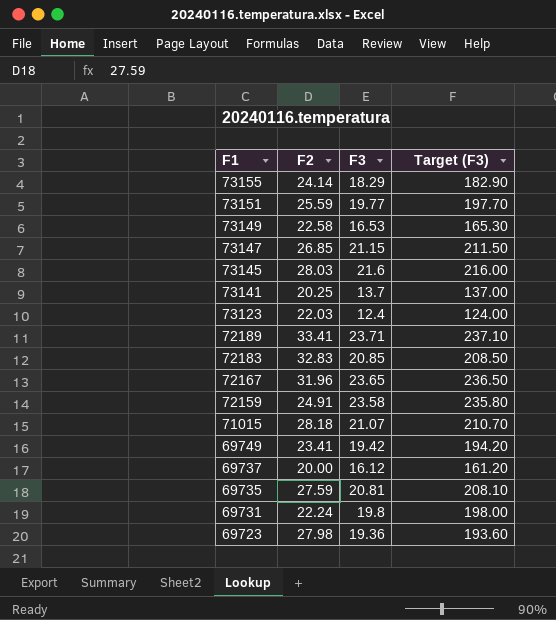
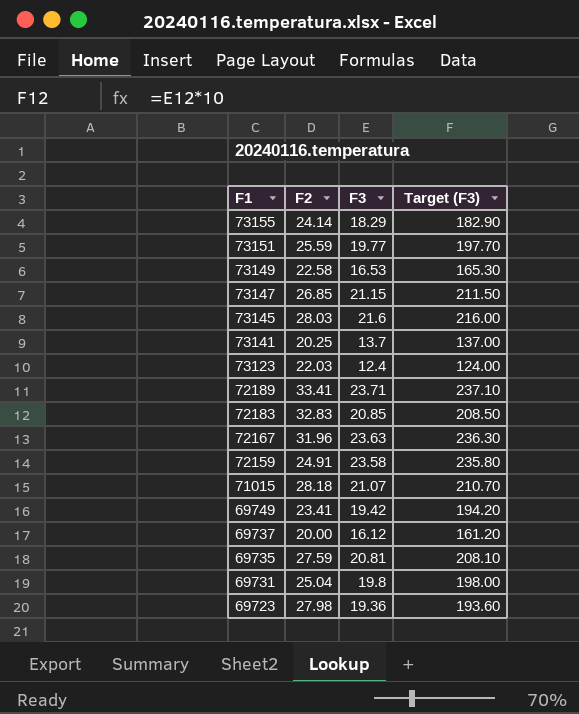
72167 | F3: 23.65 -> 23.63
72167 | Target (F3): 236.50 -> 236.30
69731 | F2: 22.24 -> 25.04

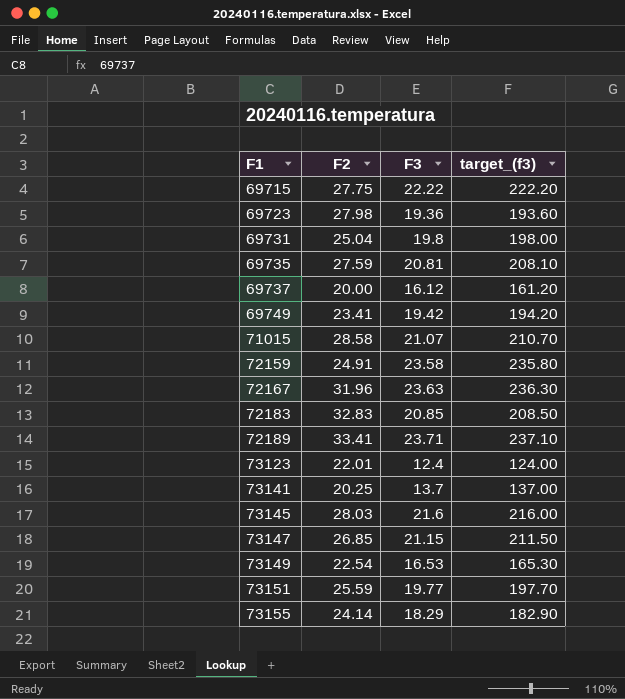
row order: F1 descending -> F1 ascending
column name: Target (F3) -> target_(f3)
row 69715: none -> 27.75 | 22.22 | 222.20
71015 | F2: 28.18 -> 28.58
73123 | F2: 22.03 -> 22.01
73149 | F2: 22.58 -> 22.54

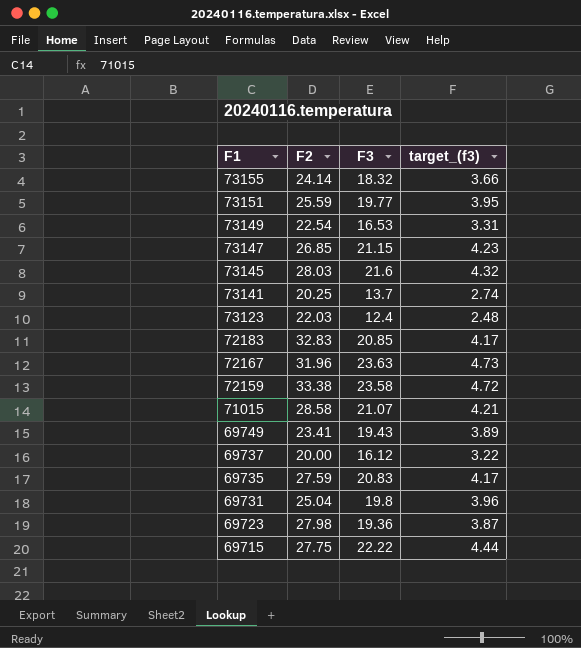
row order: F1 ascending -> F1 descending
column target_(f3) | formula: [F3] * 10 -> [F3] * 0.2
row 72189: 33.41 | 23.71 | 237.10 -> none
73155 | F3: 18.29 -> 18.32
73123 | F2: 22.01 -> 22.03
72159 | F2: 24.91 -> 33.38
69749 | F3: 19.42 -> 19.43
69735 | F3: 20.81 -> 20.83

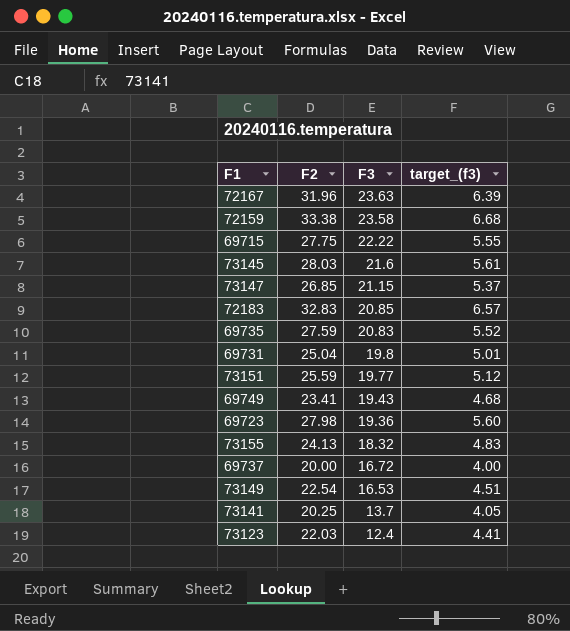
row order: F1 descending -> F3 descending
column target_(f3) | formula: [F3] * 0.2 -> [F2] * 0.2
row 71015: 28.58 | 21.07 | 4.21 -> none
73155 | F2: 24.14 -> 24.13
69737 | F3: 16.12 -> 16.72

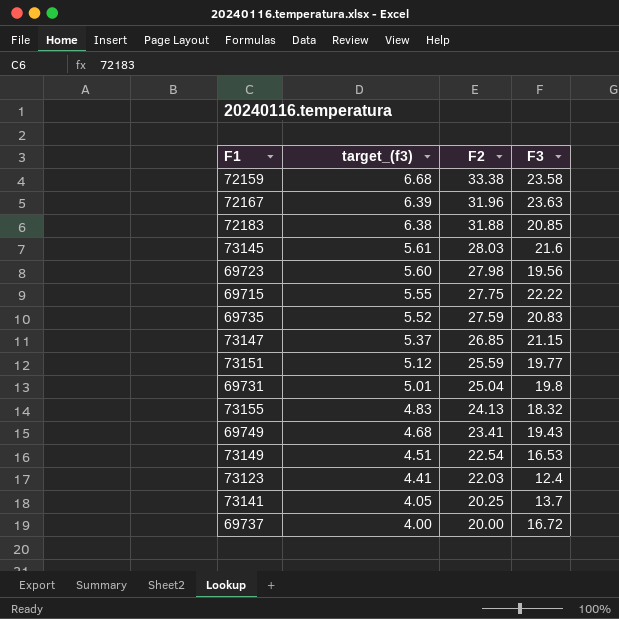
row order: F3 descending -> target_(f3) descending
column target_(f3) | position: 4 -> 2
72183 | target_(f3): 6.57 -> 6.38
72183 | F2: 32.83 -> 31.88
69723 | F3: 19.36 -> 19.56

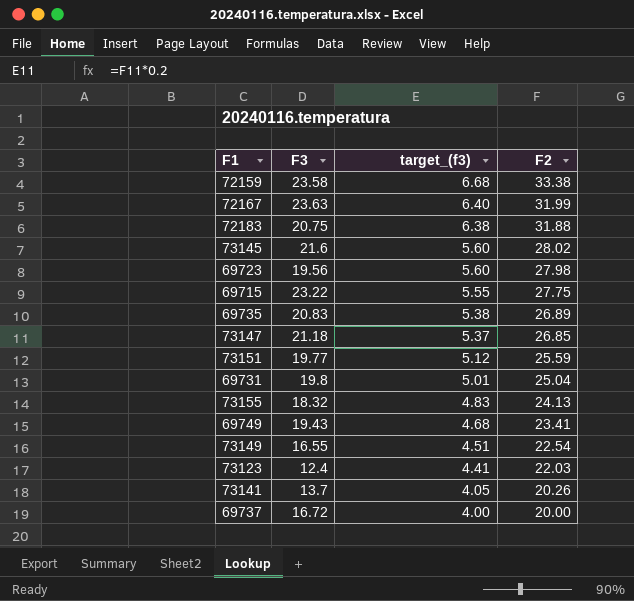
column F3 | position: 4 -> 2
72167 | target_(f3): 6.39 -> 6.40
72167 | F2: 31.96 -> 31.99
72183 | F3: 20.85 -> 20.75
73145 | target_(f3): 5.61 -> 5.60
73145 | F2: 28.03 -> 28.02
69715 | F3: 22.22 -> 23.22
69735 | target_(f3): 5.52 -> 5.38
69735 | F2: 27.59 -> 26.89
73147 | F3: 21.15 -> 21.18
73149 | F3: 16.53 -> 16.55
73141 | F2: 20.25 -> 20.26

